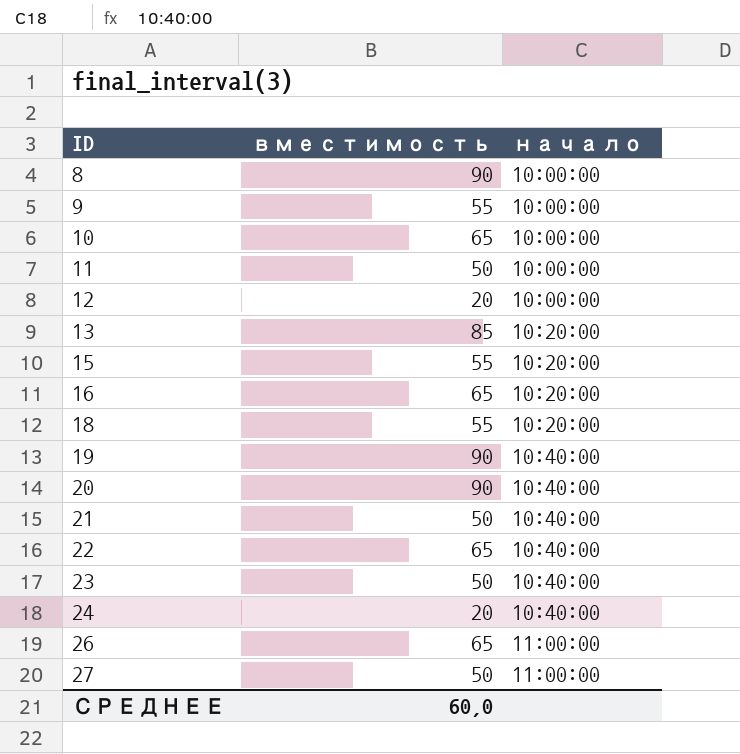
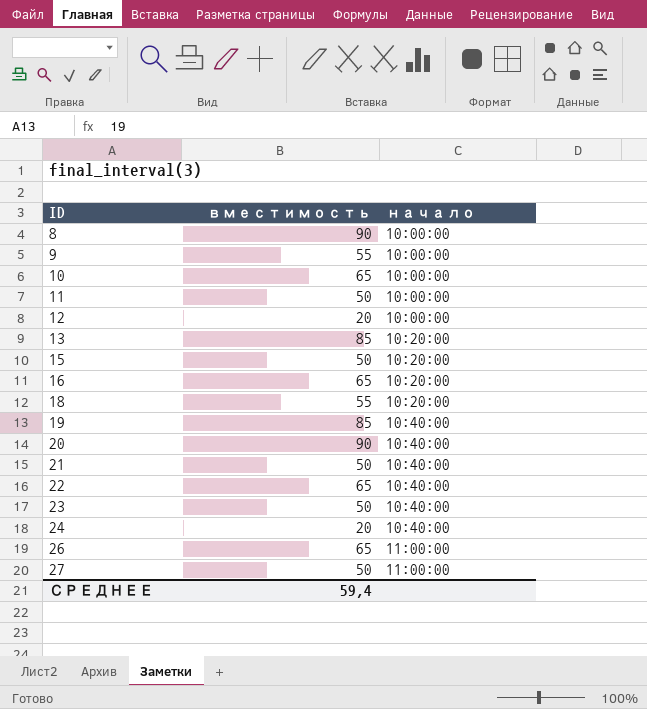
15 | вместимость: 55 -> 50
19 | вместимость: 90 -> 85
СРЕДНЕЕ | вместимость: 60,0 -> 59,4

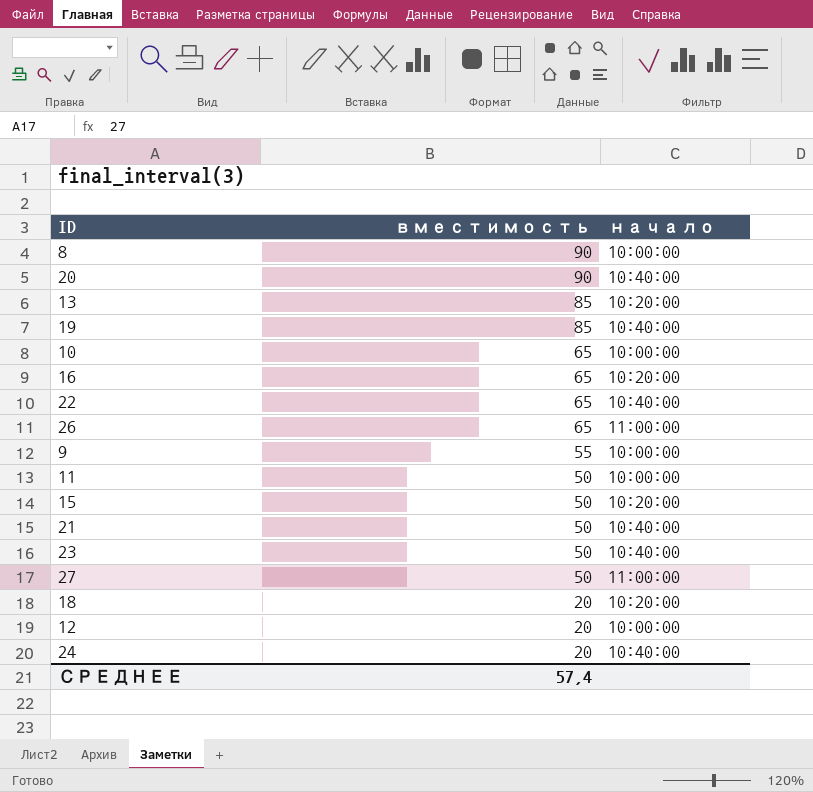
row order: ID ascending -> вместимость descending
18 | вместимость: 55 -> 20
СРЕДНЕЕ | вместимость: 59,4 -> 57,4

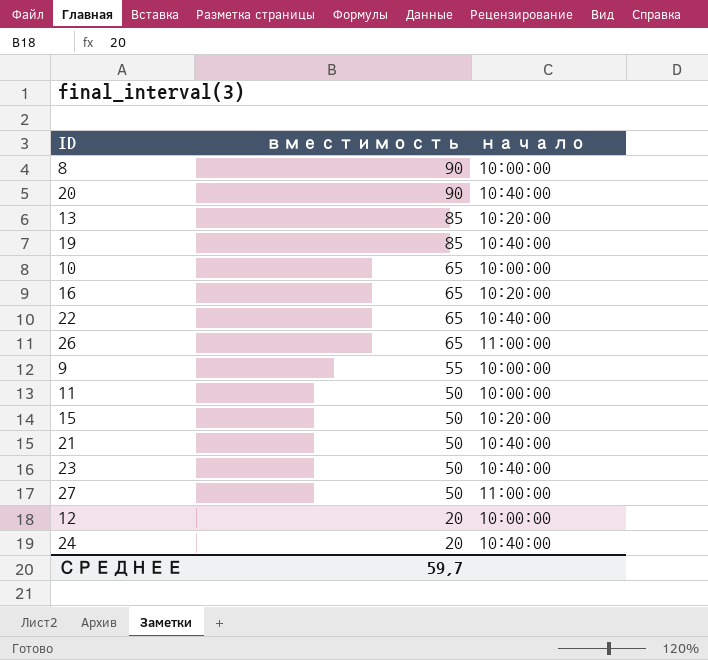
row 18: 20 | 10:20:00 -> none
СРЕДНЕЕ | вместимость: 57,4 -> 59,7

